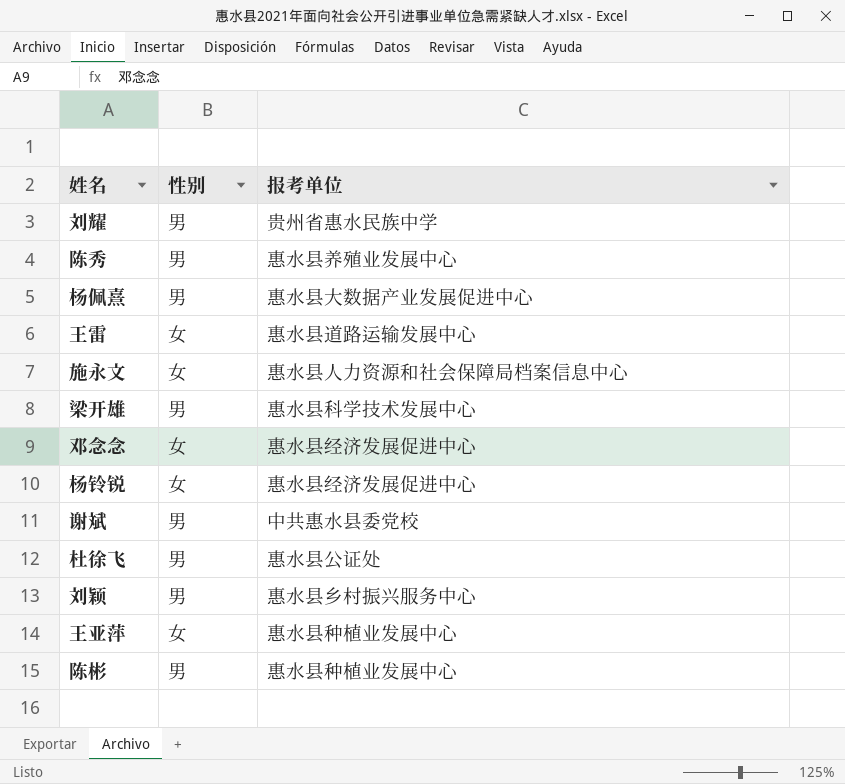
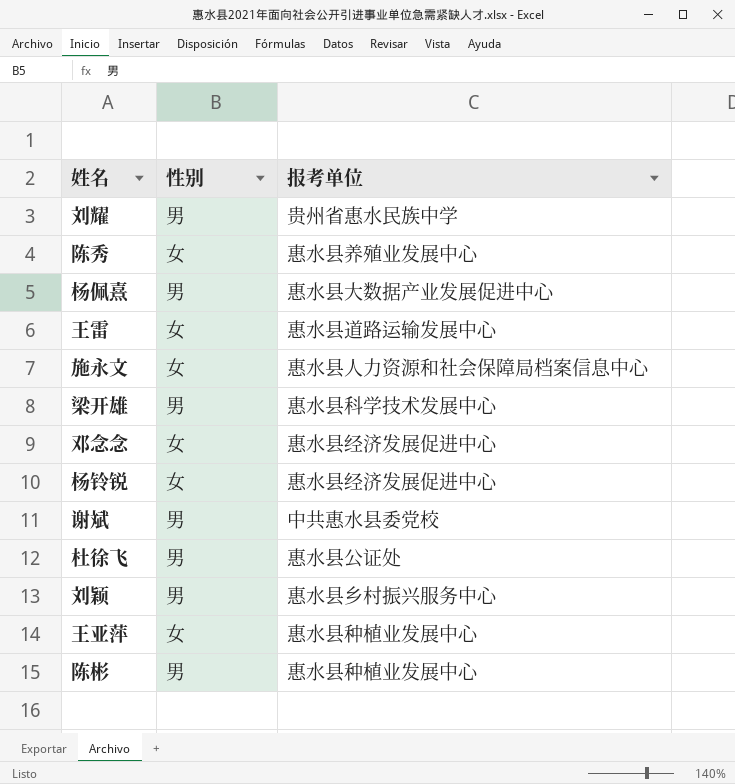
陈秀 | 性别: 男 -> 女

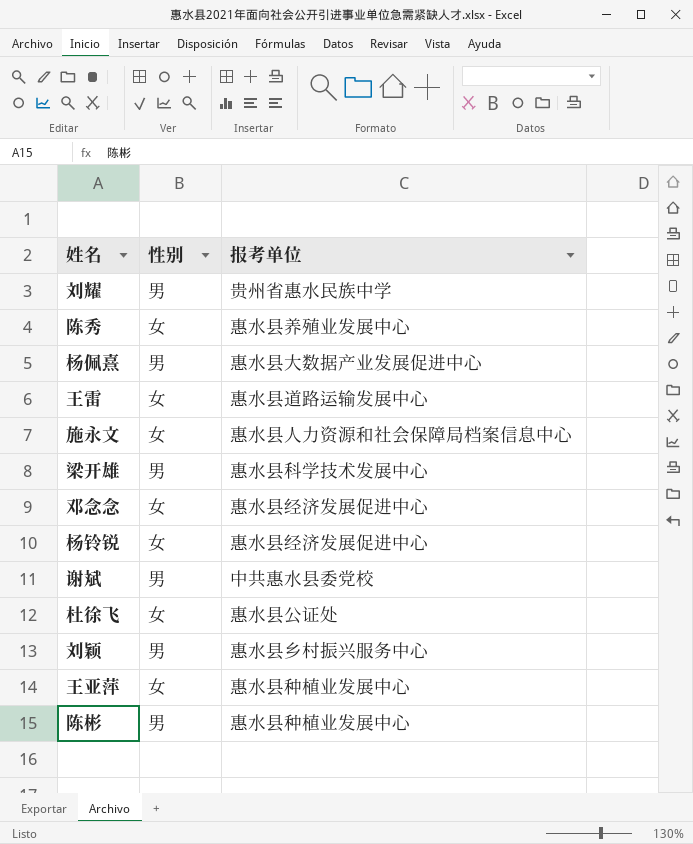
杜徐飞 | 性别: 男 -> 女

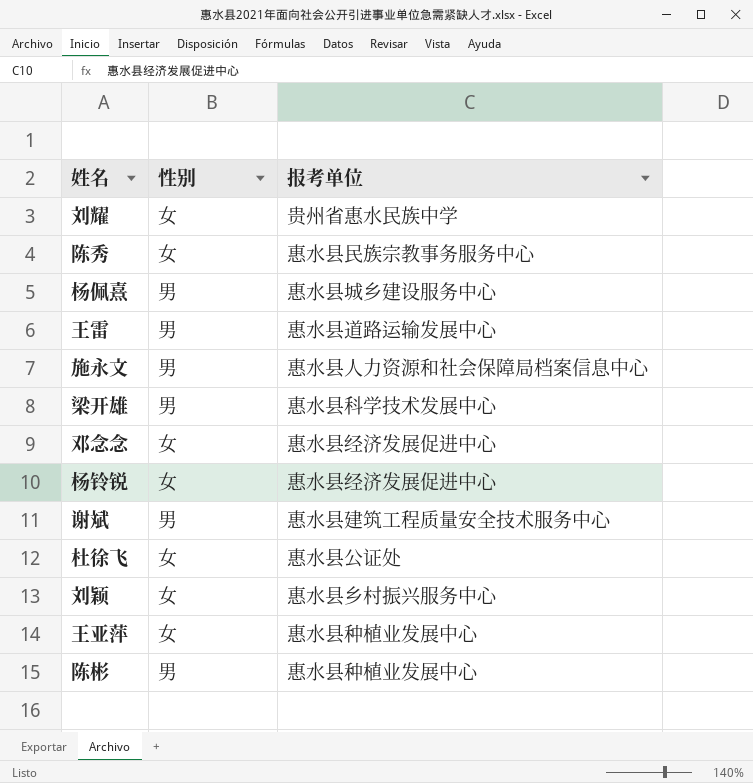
刘耀 | 性别: 男 -> 女
陈秀 | 报考单位: 惠水县养殖业发展中心 -> 惠水县民族宗教事务服务中心
杨佩熹 | 报考单位: 惠水县大数据产业发展促进中心 -> 惠水县城乡建设服务中心
王雷 | 性别: 女 -> 男
施永文 | 性别: 女 -> 男
谢斌 | 报考单位: 中共惠水县委党校 -> 惠水县建筑工程质量安全技术服务中心
刘颖 | 性别: 男 -> 女

